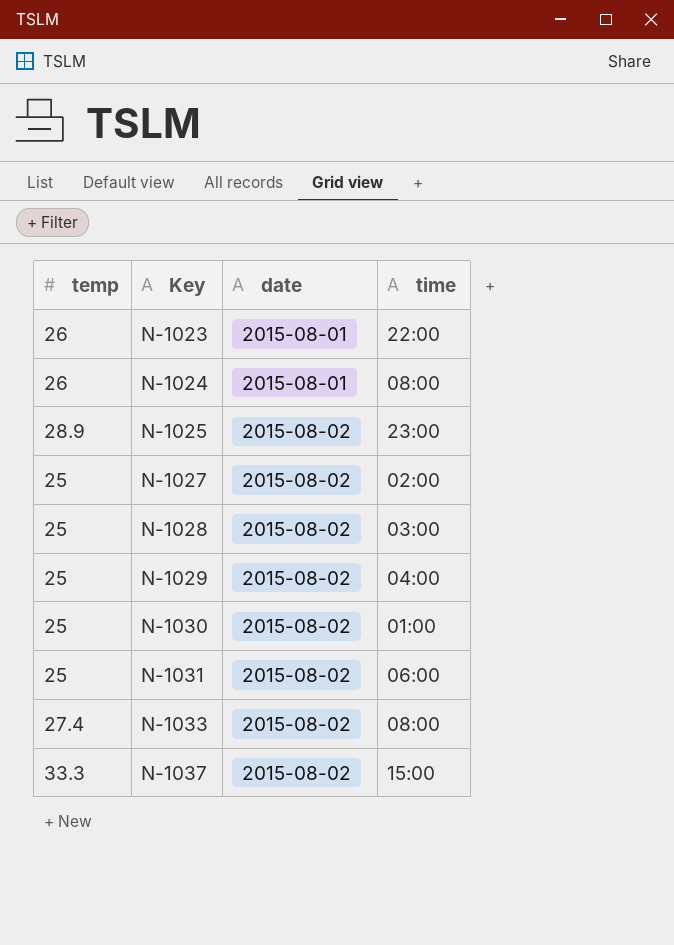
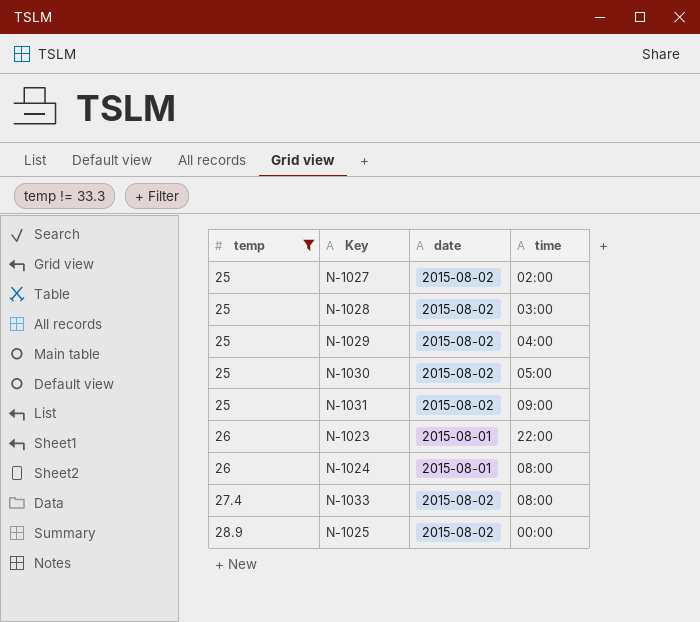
filter: none -> temp != 33.3
row order: Key ascending -> temp ascending
N-1030 | time: 01:00 -> 05:00
N-1031 | time: 06:00 -> 09:00
N-1025 | time: 23:00 -> 00:00

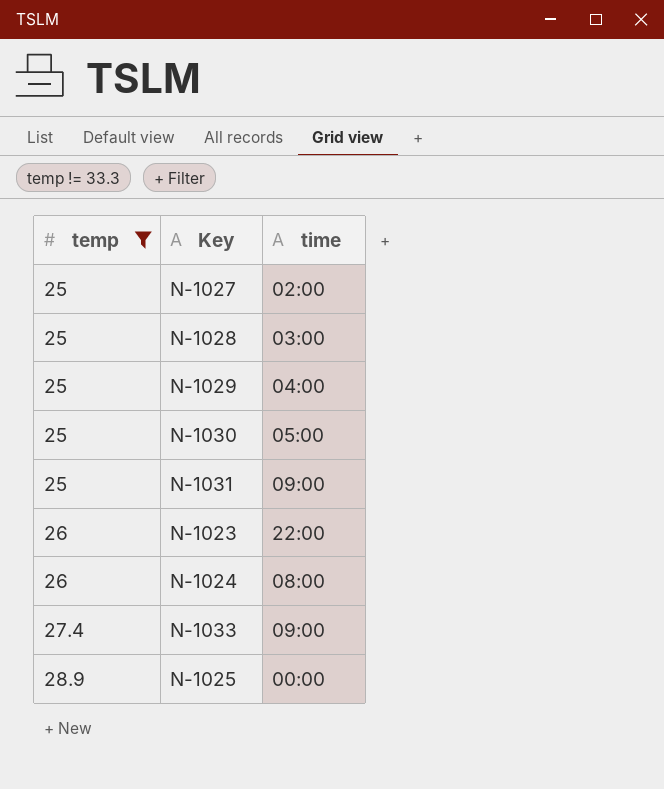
column date | position: 3 -> none
N-1033 | time: 08:00 -> 09:00

